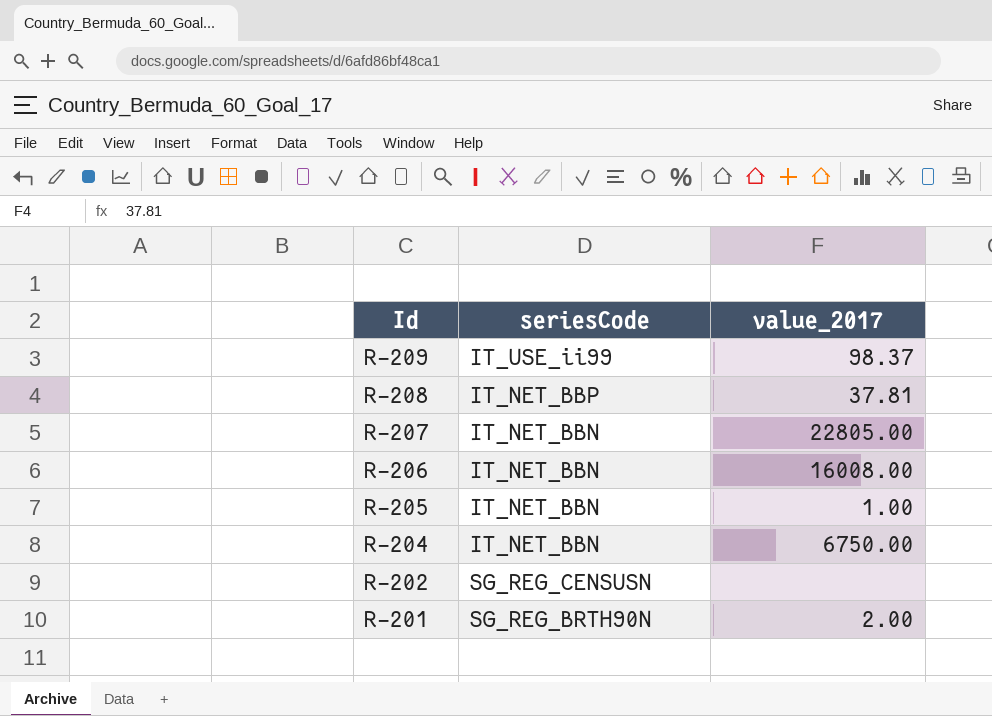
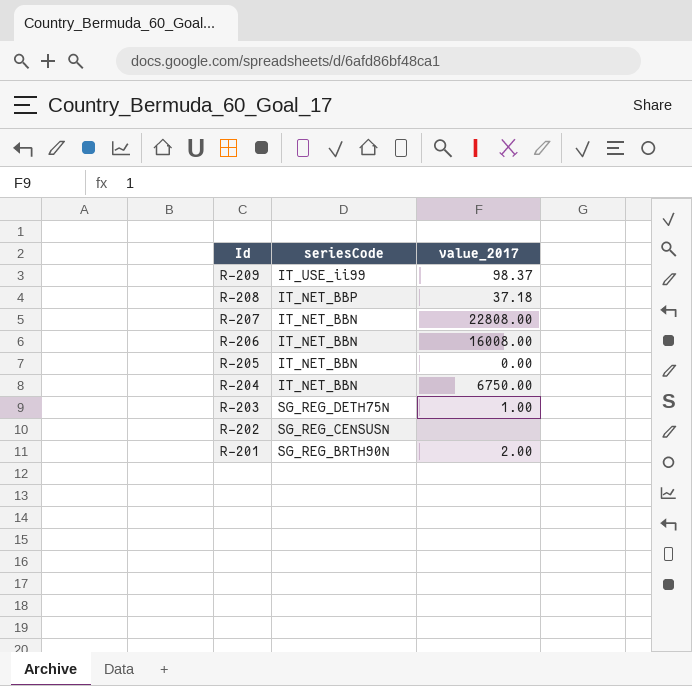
R-208 | value_2017: 37.81 -> 37.18
R-207 | value_2017: 22805.00 -> 22808.00
R-205 | value_2017: 1.00 -> 0.00
row R-203: none -> SG_REG_DETH75N | 1.00

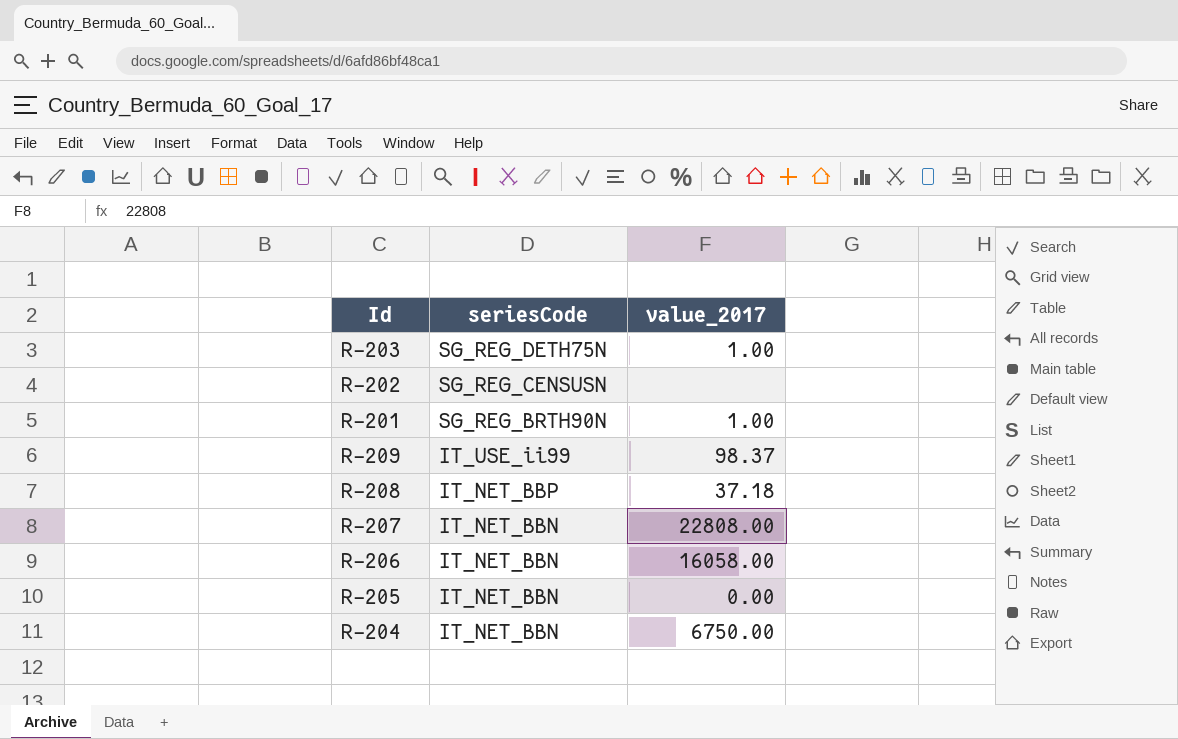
row order: Id descending -> seriesCode descending
R-201 | value_2017: 2.00 -> 1.00
R-206 | value_2017: 16008.00 -> 16058.00

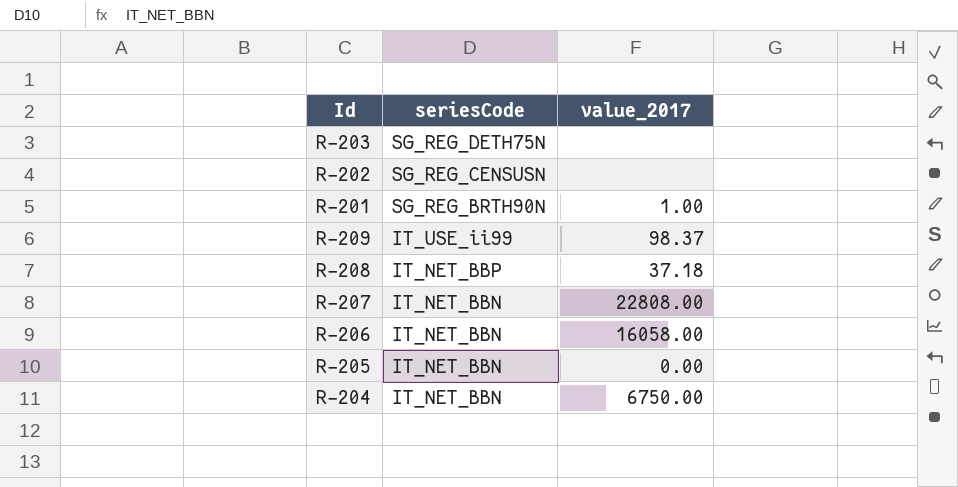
R-203 | value_2017: 1.00 -> none

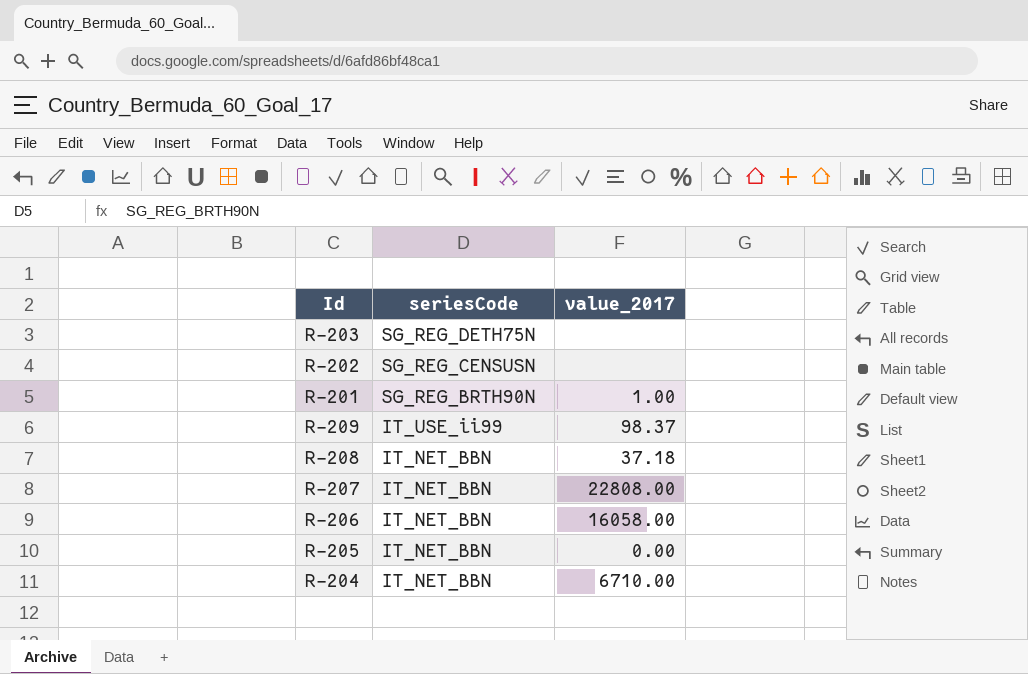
R-208 | seriesCode: IT_NET_BBP -> IT_NET_BBN
R-204 | value_2017: 6750.00 -> 6710.00

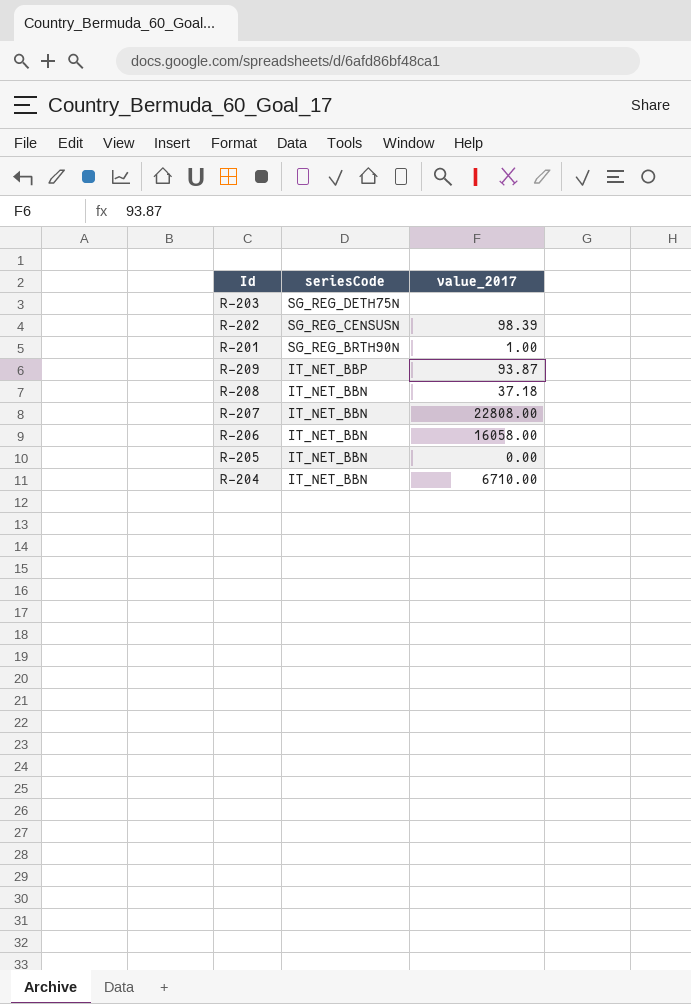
R-202 | value_2017: none -> 98.39
R-209 | seriesCode: IT_USE_ii99 -> IT_NET_BBP
R-209 | value_2017: 98.37 -> 93.87

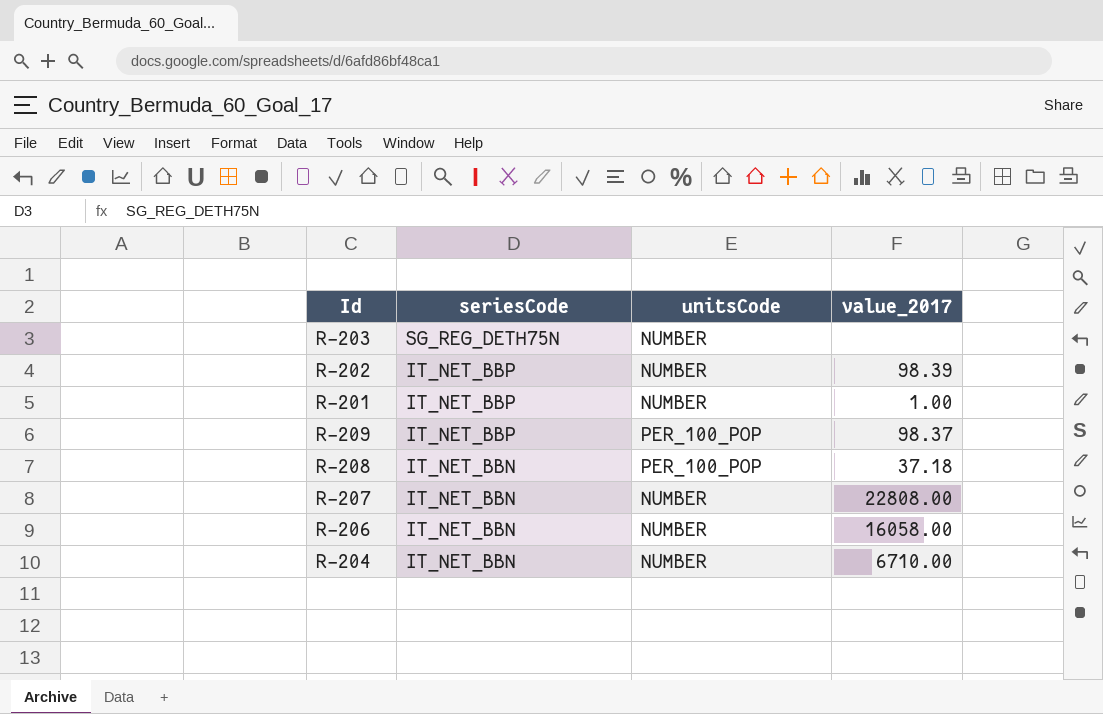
column unitsCode | position: none -> 3
row R-205: IT_NET_BBN | 0.00 -> none
R-202 | seriesCode: SG_REG_CENSUSN -> IT_NET_BBP
R-201 | seriesCode: SG_REG_BRTH90N -> IT_NET_BBP
R-209 | value_2017: 93.87 -> 98.37

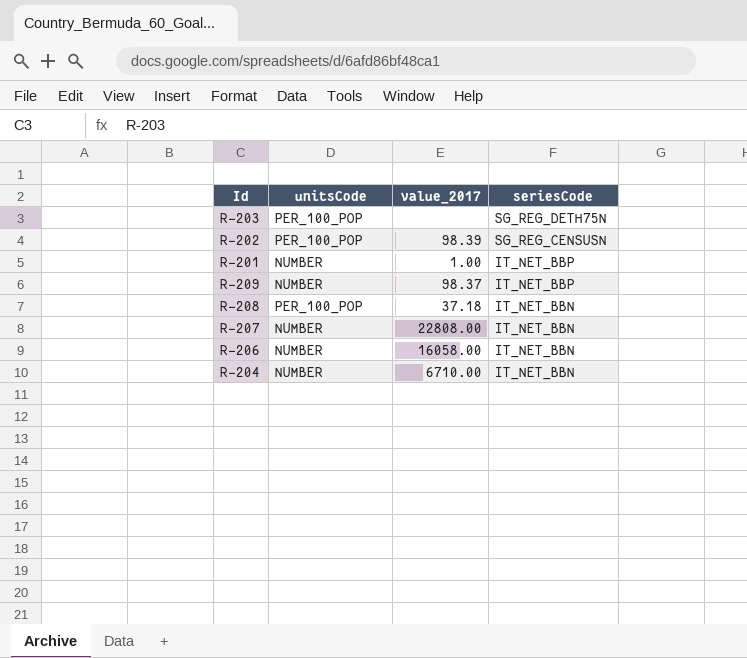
column seriesCode | position: 2 -> 4
R-203 | unitsCode: NUMBER -> PER_100_POP
R-202 | unitsCode: NUMBER -> PER_100_POP
R-202 | seriesCode: IT_NET_BBP -> SG_REG_CENSUSN
R-209 | unitsCode: PER_100_POP -> NUMBER

